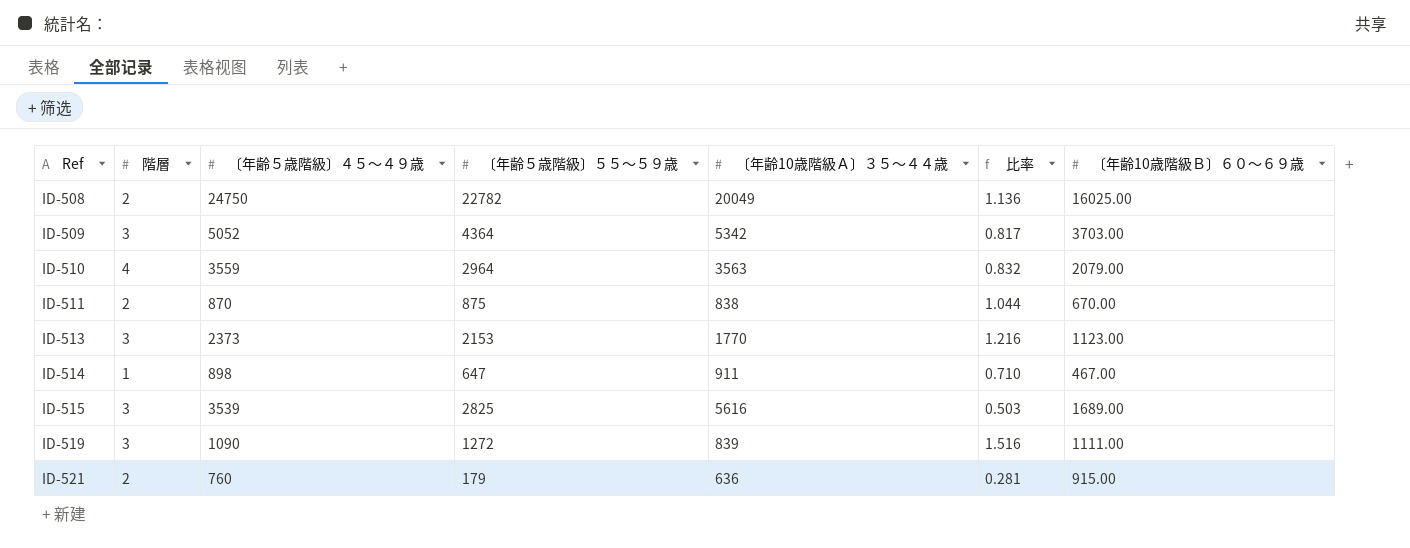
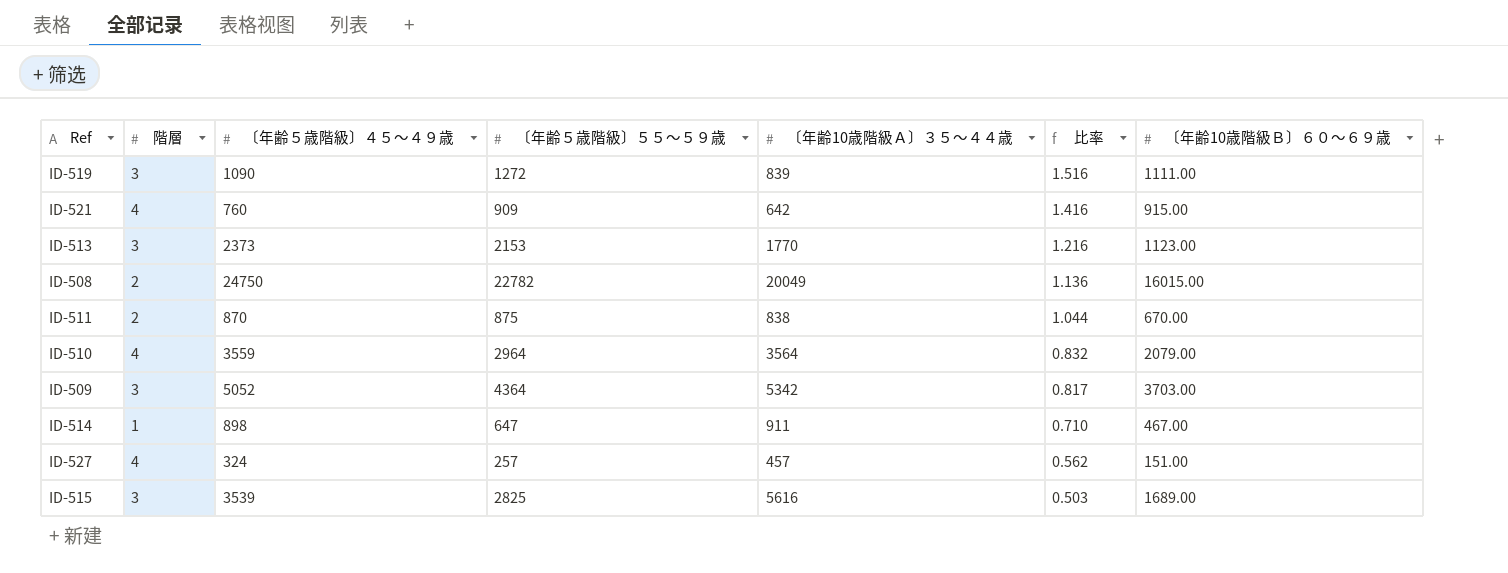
row order: Ref ascending -> 比率 descending
ID-521 | 階層: 2 -> 4
ID-521 | 〔年齢５歳階級〕５５～５９歳: 179 -> 909
ID-521 | 〔年齢10歳階級Ａ〕３５～４４歳: 636 -> 642
ID-521 | 比率: 0.281 -> 1.416
ID-508 | 〔年齢10歳階級Ｂ〕６０～６９歳: 16025.00 -> 16015.00
ID-510 | 〔年齢10歳階級Ａ〕３５～４４歳: 3563 -> 3564
row ID-527: none -> 4 | 324 | 257 | 457 | 0.562 | 151.00

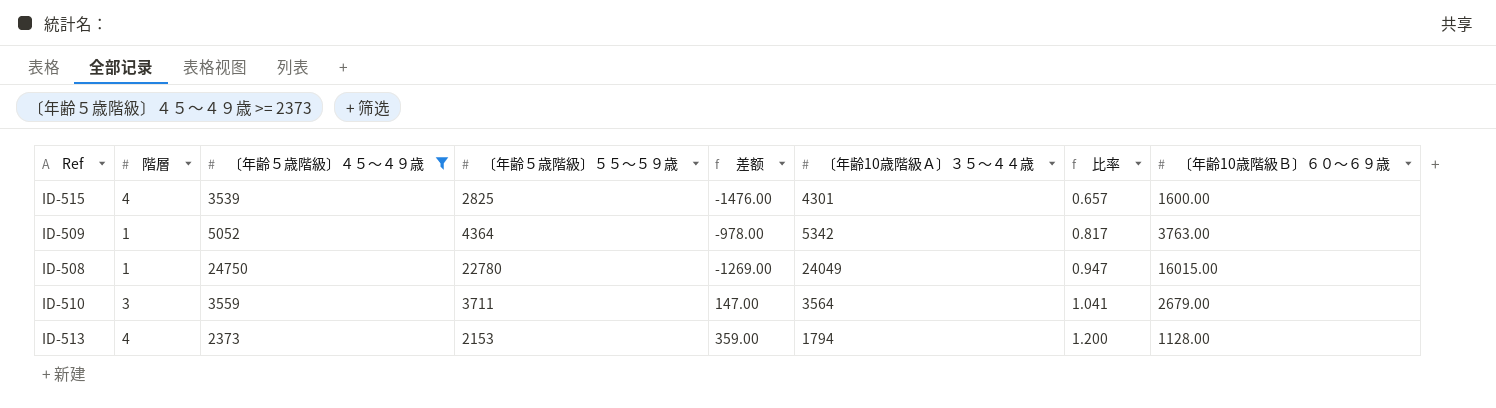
filter: none -> 〔年齢５歳階級〕４５～４９歳 >= 2373
row order: 比率 descending -> 比率 ascending
column 差额 | formula: none -> [〔年齢５歳階級〕５５～５９歳] - [〔年齢10歳階級Ａ〕３５～４４歳]
ID-515 | 階層: 3 -> 4
ID-515 | 〔年齢10歳階級Ａ〕３５～４４歳: 5616 -> 4301
ID-515 | 比率: 0.503 -> 0.657
ID-515 | 〔年齢10歳階級Ｂ〕６０～６９歳: 1689.00 -> 1600.00
ID-509 | 階層: 3 -> 1
ID-509 | 〔年齢10歳階級Ｂ〕６０～６９歳: 3703.00 -> 3763.00
ID-508 | 階層: 2 -> 1
ID-508 | 〔年齢５歳階級〕５５～５９歳: 22782 -> 22780
ID-508 | 〔年齢10歳階級Ａ〕３５～４４歳: 20049 -> 24049
ID-508 | 比率: 1.136 -> 0.947
ID-510 | 階層: 4 -> 3
ID-510 | 〔年齢５歳階級〕５５～５９歳: 2964 -> 3711
ID-510 | 比率: 0.832 -> 1.041
ID-510 | 〔年齢10歳階級Ｂ〕６０～６９歳: 2079.00 -> 2679.00
ID-513 | 階層: 3 -> 4
ID-513 | 〔年齢10歳階級Ａ〕３５～４４歳: 1770 -> 1794
ID-513 | 比率: 1.216 -> 1.200
ID-513 | 〔年齢10歳階級Ｂ〕６０～６９歳: 1123.00 -> 1128.00

